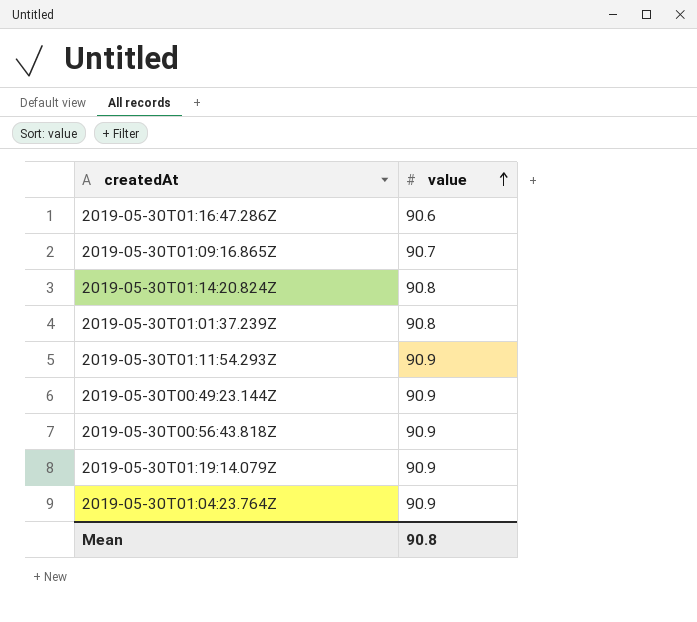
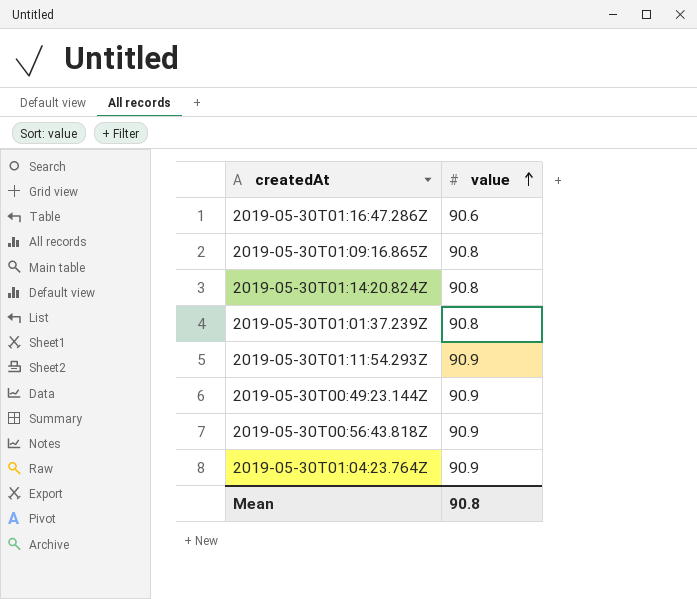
row 2019-05-30T01:19:14.079Z: 90.9 -> none
2019-05-30T01:09:16.865Z | value: 90.7 -> 90.8

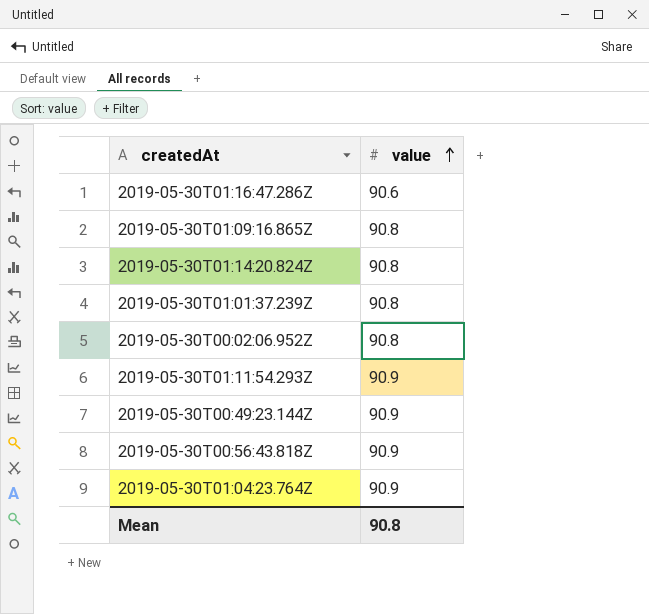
row 2019-05-30T00:02:06.952Z: none -> 90.8

